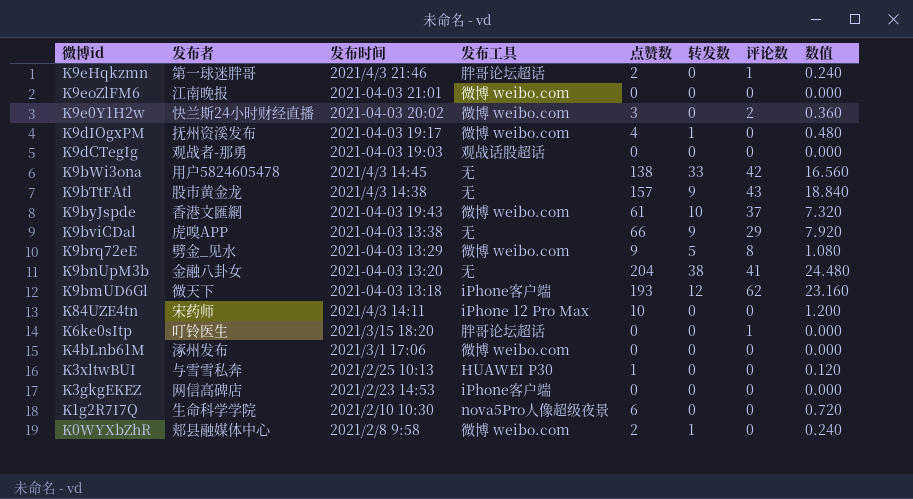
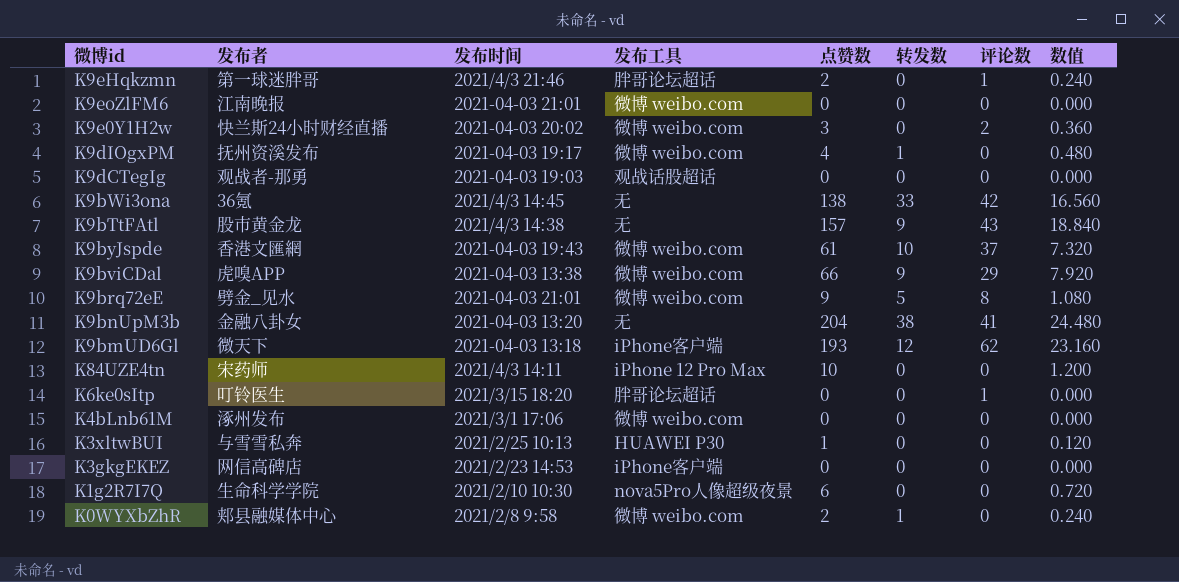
K9bWi3ona | 发布者: 用户5824605478 -> 36氪
K9bviCDal | 发布工具: 无 -> 微博 weibo.com
K9brq72eE | 发布时间: 2021-04-03 13:29 -> 2021-04-03 21:01

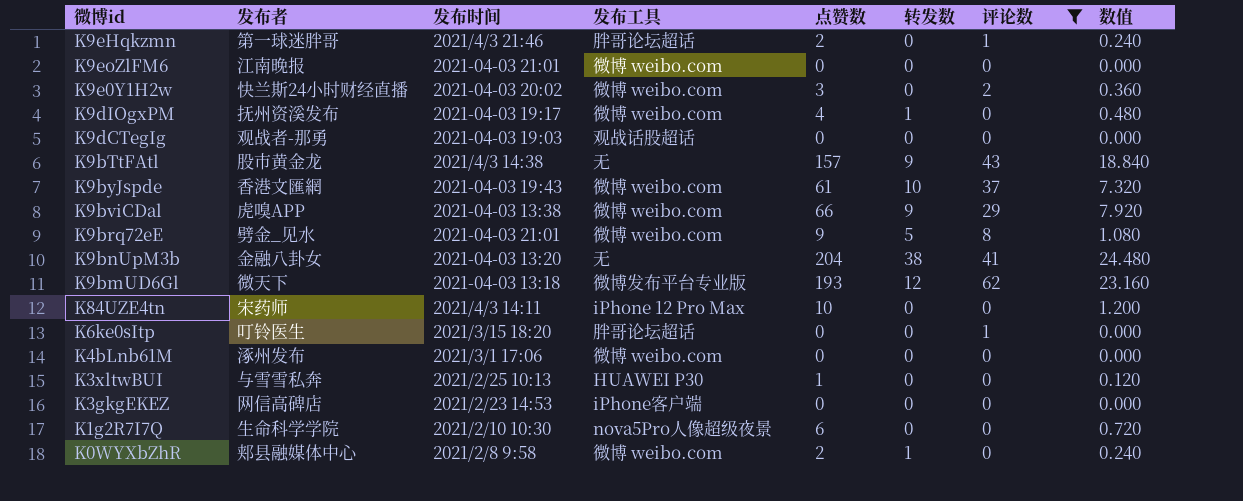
filter: none -> 评论数 != 42
K9bmUD6Gl | 发布工具: iPhone客户端 -> 微博发布平台专业版

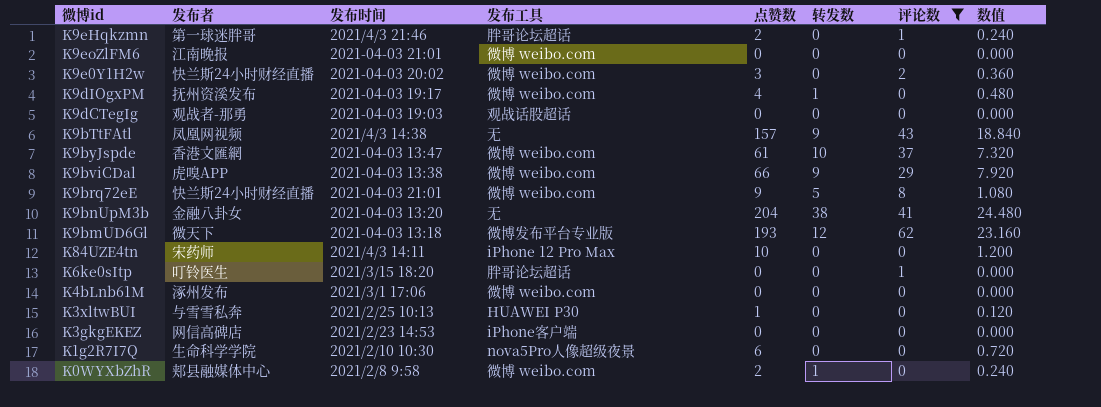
K9bTtFAtl | 发布者: 股市黄金龙 -> 凤凰网视频
K9byJspde | 发布时间: 2021-04-03 19:43 -> 2021-04-03 13:47
K9brq72eE | 发布者: 劈金_见水 -> 快兰斯24小时财经直播

